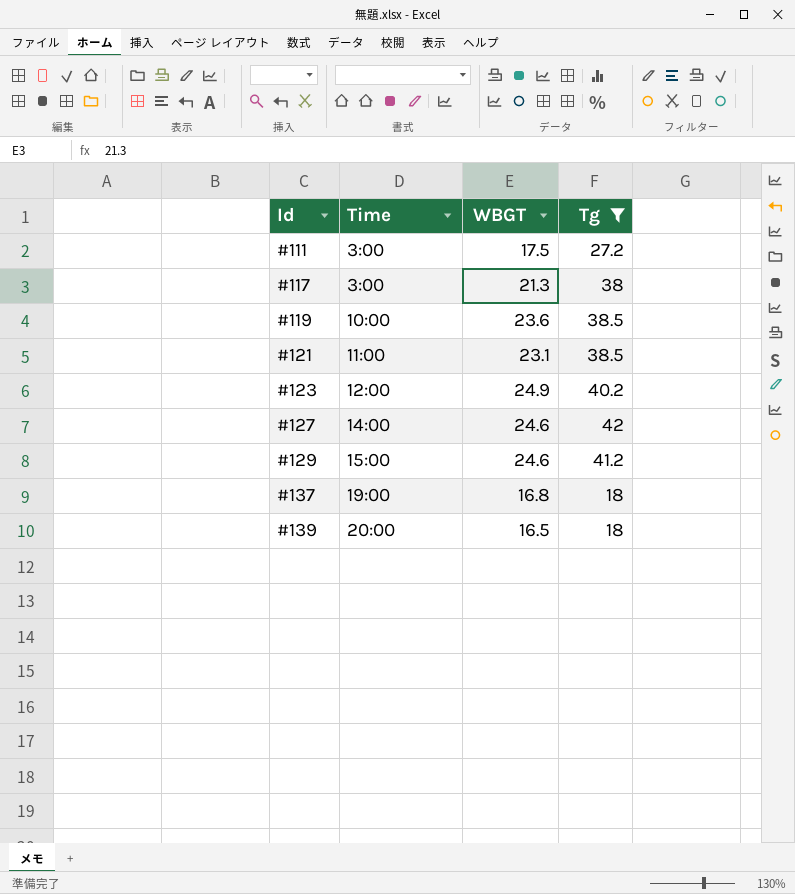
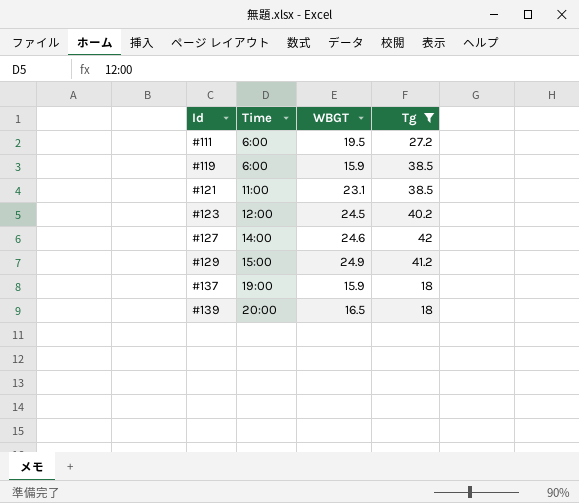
row #117: 3:00 | 21.3 | 38 -> none
#111 | Time: 3:00 -> 6:00
#111 | WBGT: 17.5 -> 19.5
#119 | Time: 10:00 -> 6:00
#119 | WBGT: 23.6 -> 15.9
#123 | WBGT: 24.9 -> 24.5
#129 | WBGT: 24.6 -> 24.9
#137 | WBGT: 16.8 -> 15.9

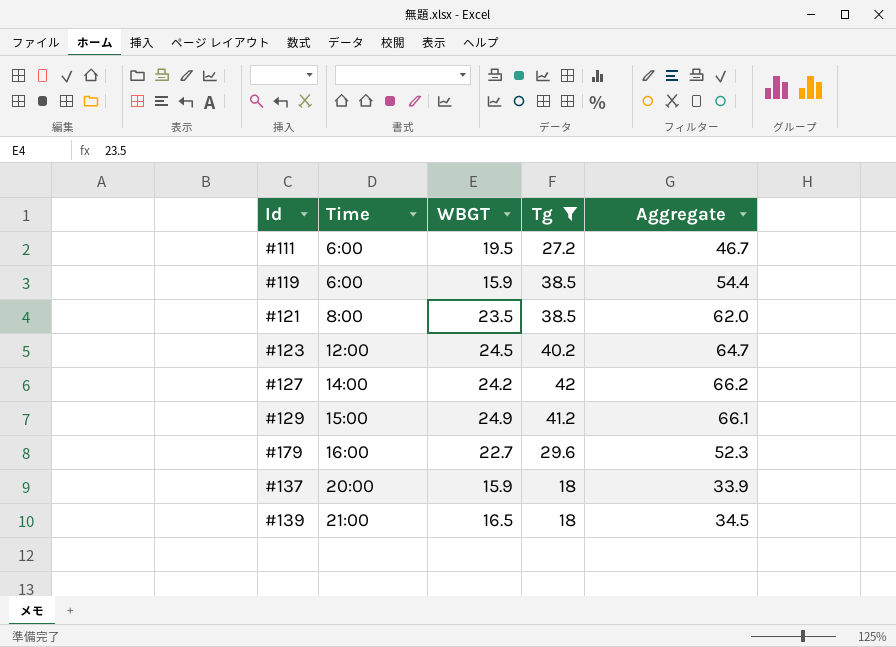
column Aggregate | formula: none -> [WBGT] + [Tg]
#121 | Time: 11:00 -> 8:00
#121 | WBGT: 23.1 -> 23.5
#127 | WBGT: 24.6 -> 24.2
row #179: none -> 16:00 | 22.7 | 29.6 | 52.3
#137 | Time: 19:00 -> 20:00
#139 | Time: 20:00 -> 21:00

